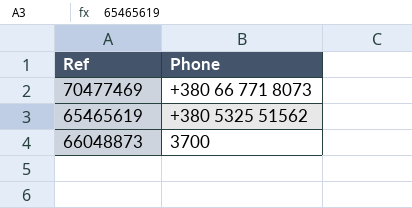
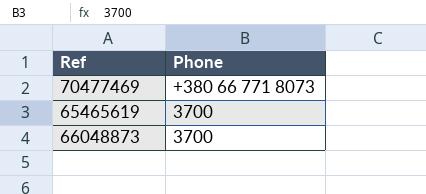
65465619 | Phone: +380 5325 51562 -> 3700

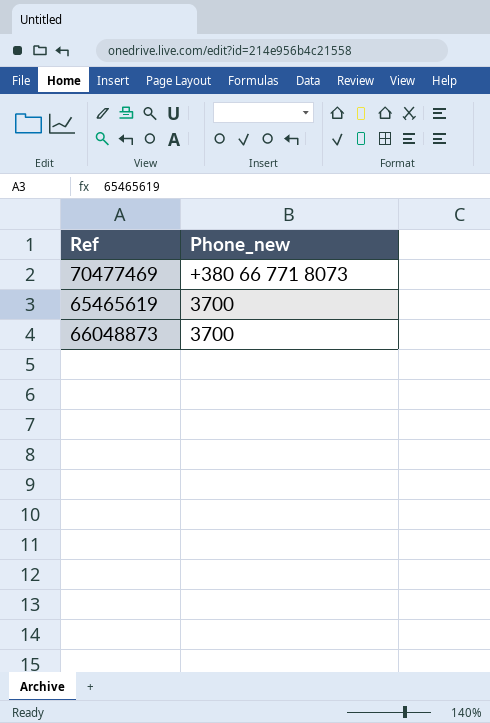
column name: Phone -> Phone_new

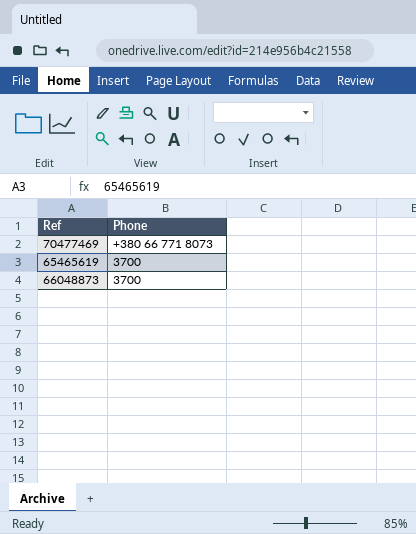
column name: Phone_new -> Phone

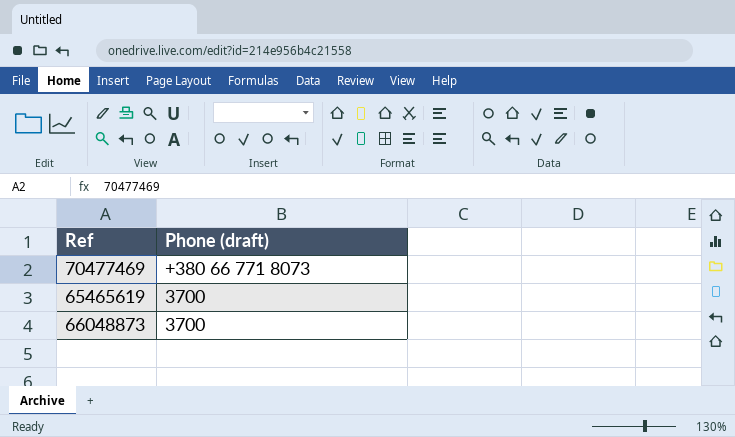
column name: Phone -> Phone (draft)

